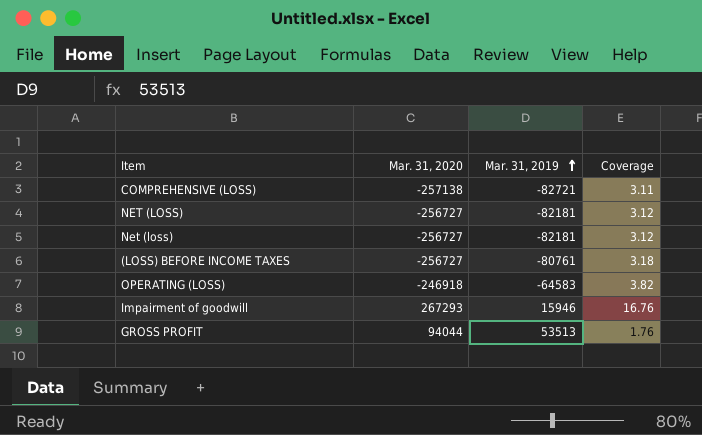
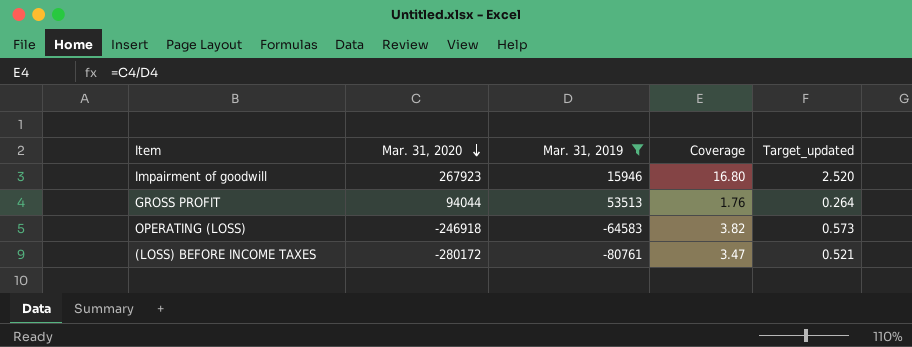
filter: none -> Mar. 31, 2019 >= -80761
row order: Mar. 31, 2019 ascending -> Mar. 31, 2020 descending
column Target_updated | formula: none -> [Coverage] * 0.15
Impairment of goodwill | Mar. 31, 2020: 267293 -> 267923
Impairment of goodwill | Coverage: 16.76 -> 16.80
(LOSS) BEFORE INCOME TAXES | Mar. 31, 2020: -256727 -> -280172
(LOSS) BEFORE INCOME TAXES | Coverage: 3.18 -> 3.47

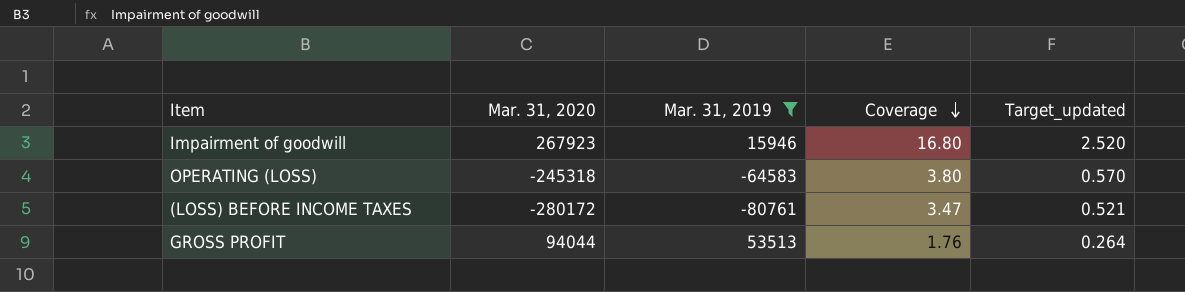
row order: Mar. 31, 2020 descending -> Coverage descending
OPERATING (LOSS) | Mar. 31, 2020: -246918 -> -245318
OPERATING (LOSS) | Coverage: 3.82 -> 3.80
OPERATING (LOSS) | Target_updated: 0.573 -> 0.570

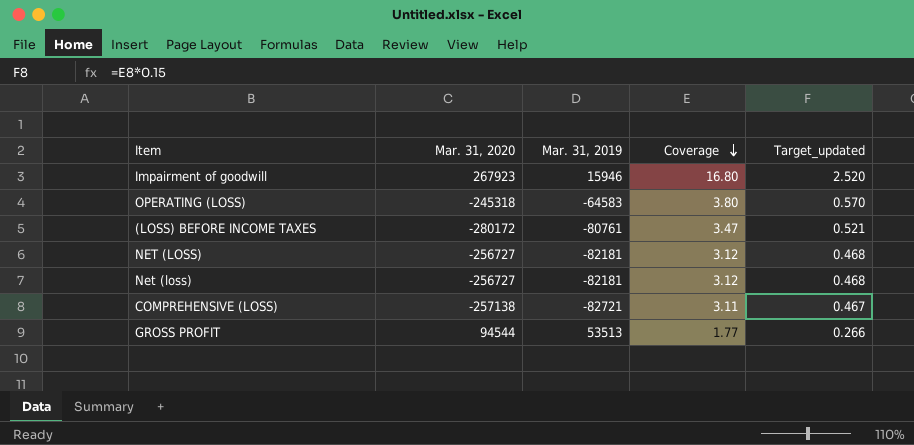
filter: Mar. 31, 2019 >= -80761 -> none
GROSS PROFIT | Mar. 31, 2020: 94044 -> 94544
GROSS PROFIT | Coverage: 1.76 -> 1.77
GROSS PROFIT | Target_updated: 0.264 -> 0.266

